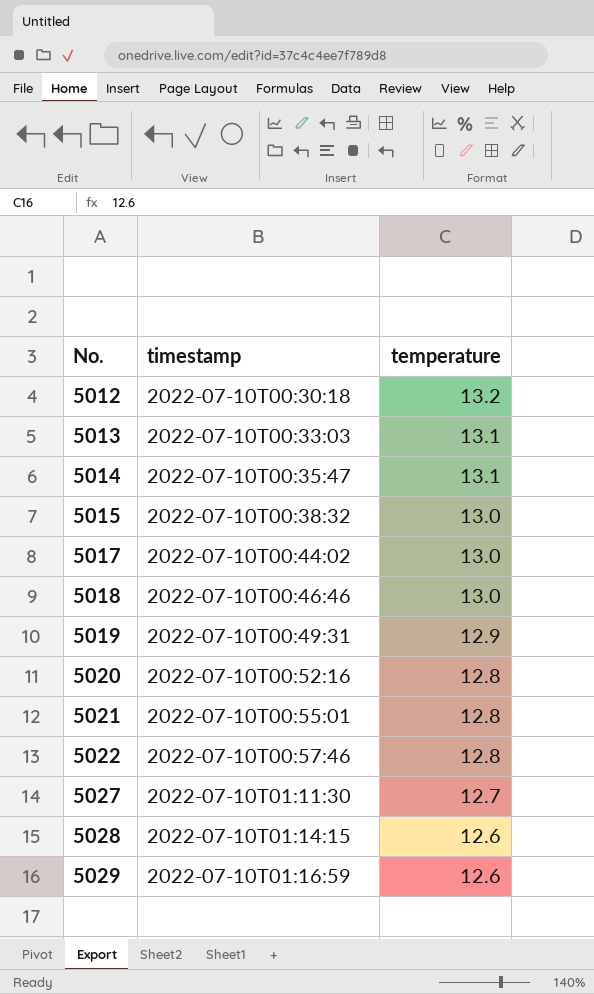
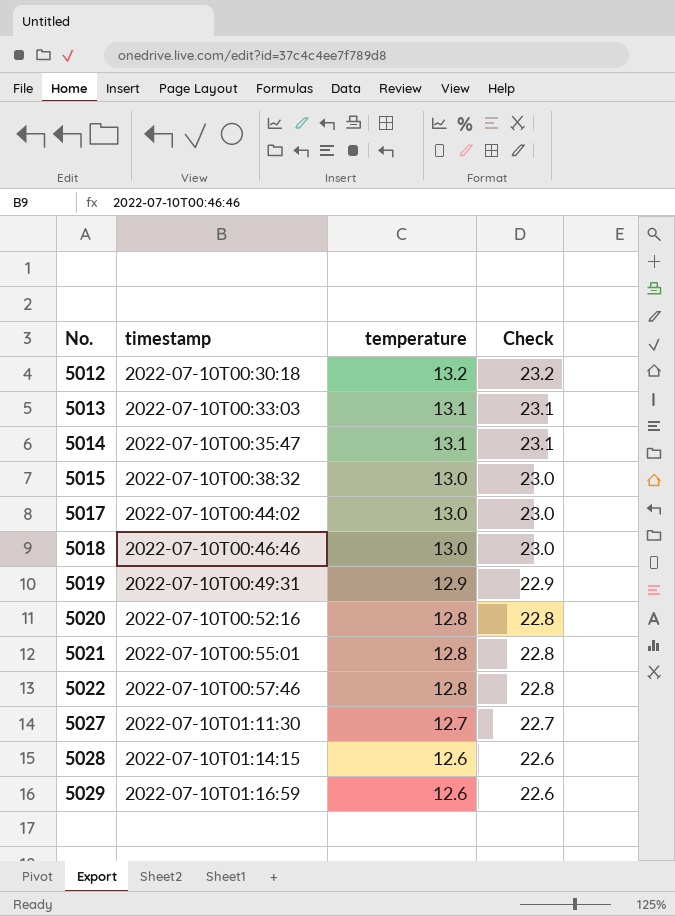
column Check | formula: none -> [temperature] + 10

